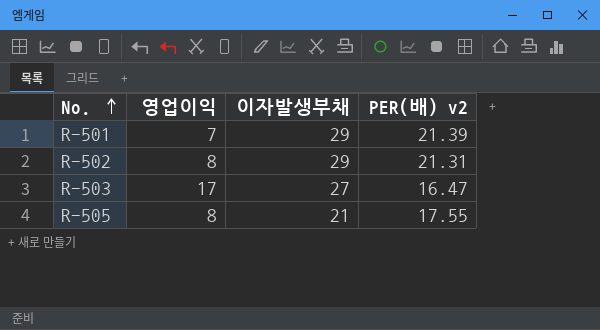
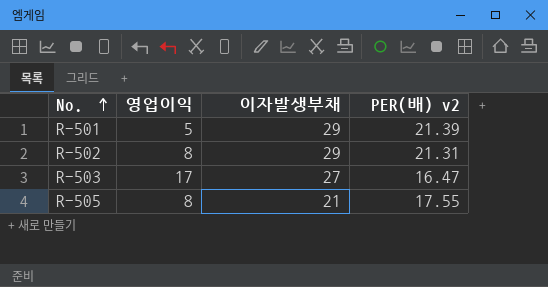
R-501 | 영업이익: 7 -> 5

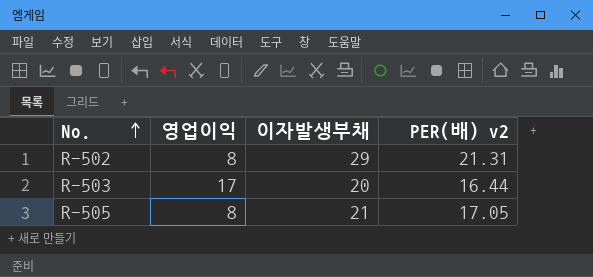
row R-501: 5 | 29 | 21.39 -> none
R-503 | 이자발생부채: 27 -> 20
R-503 | PER(배) v2: 16.47 -> 16.44
R-505 | PER(배) v2: 17.55 -> 17.05

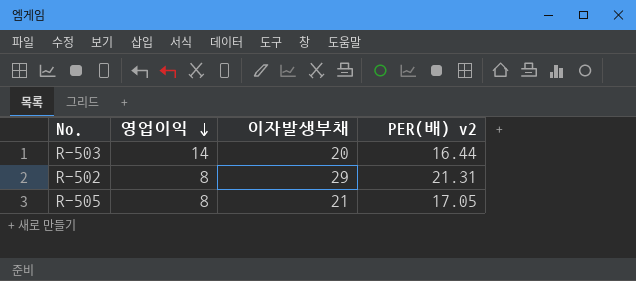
row order: No. ascending -> 영업이익 descending
R-503 | 영업이익: 17 -> 14

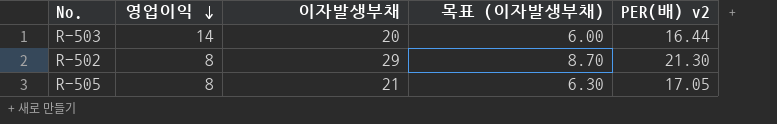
column 목표 (이자발생부채) | formula: none -> [이자발생부채] * 0.3
R-502 | PER(배) v2: 21.31 -> 21.30

